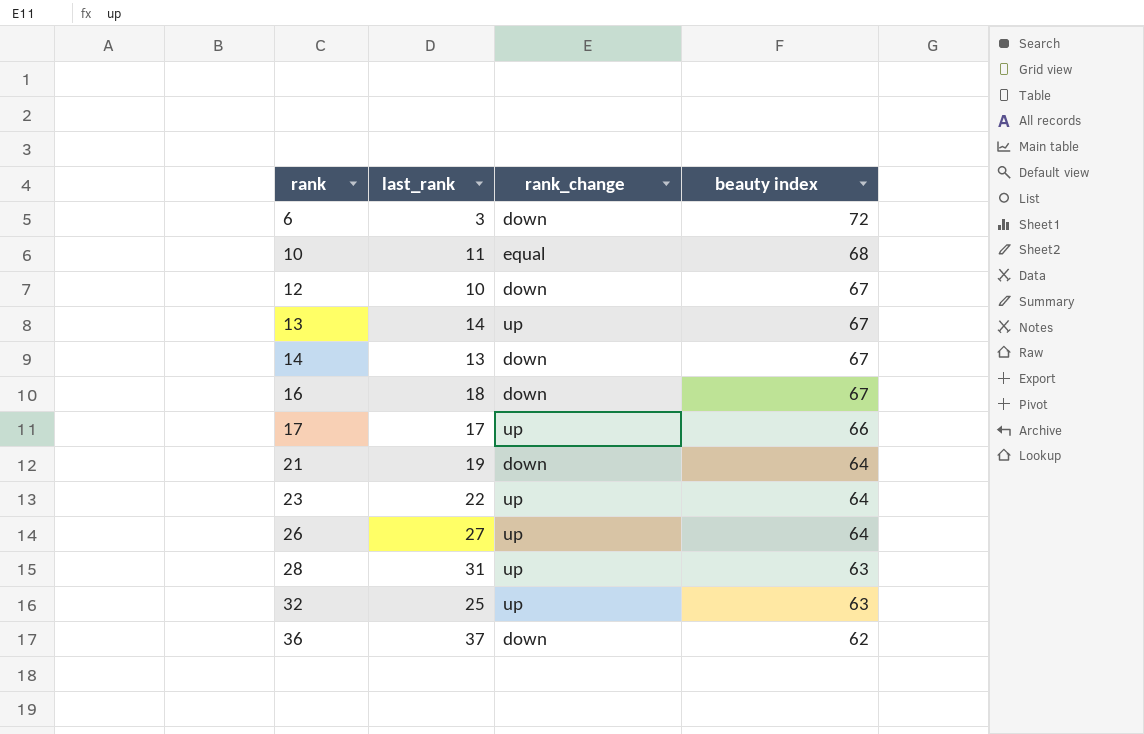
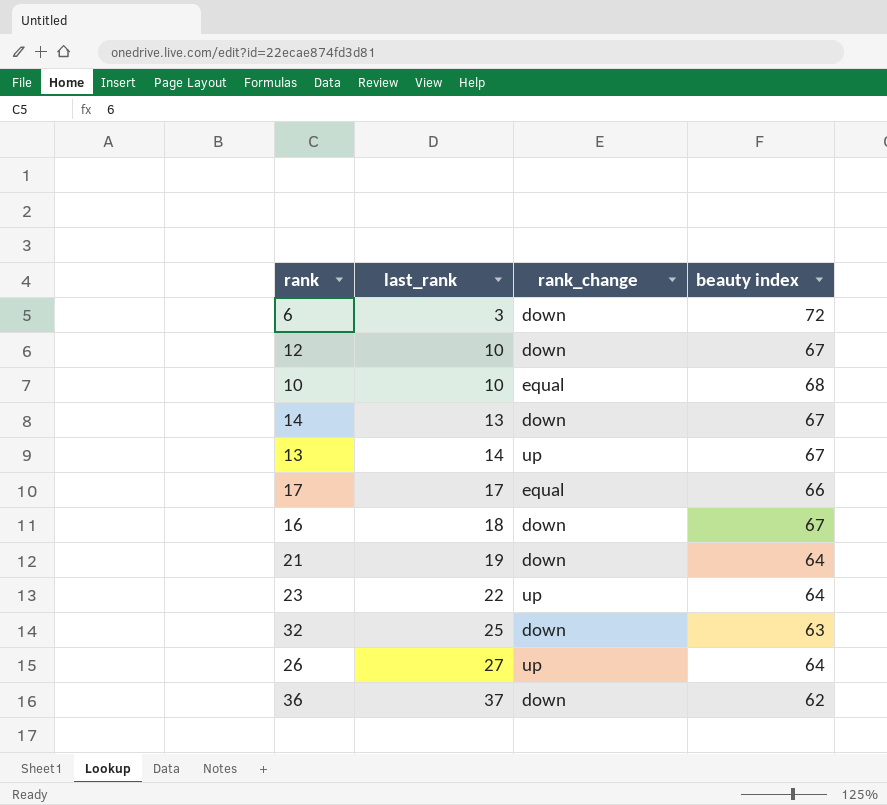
row order: rank ascending -> last_rank ascending
row 28: 31 | up | 63 -> none
10 | last_rank: 11 -> 10
17 | rank_change: up -> equal
32 | rank_change: up -> down

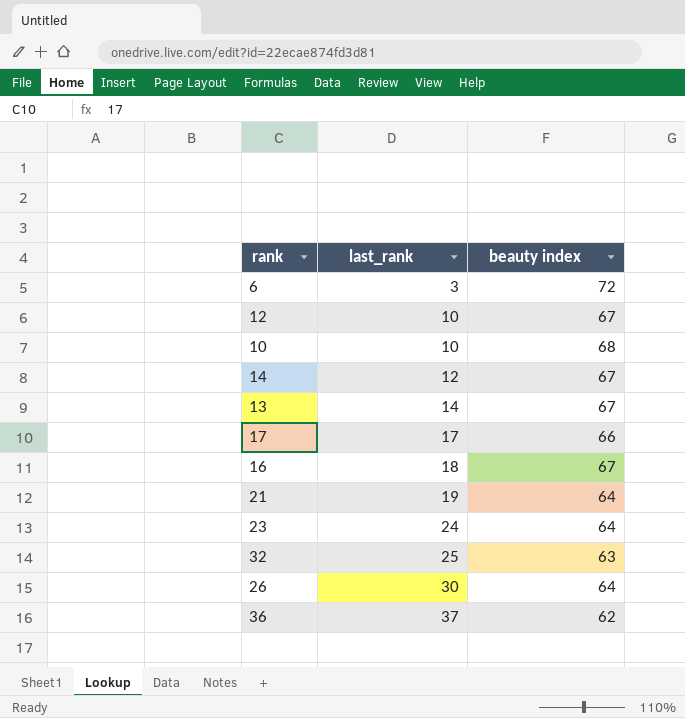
column rank_change | position: 3 -> none
14 | last_rank: 13 -> 12
23 | last_rank: 22 -> 24
26 | last_rank: 27 -> 30

